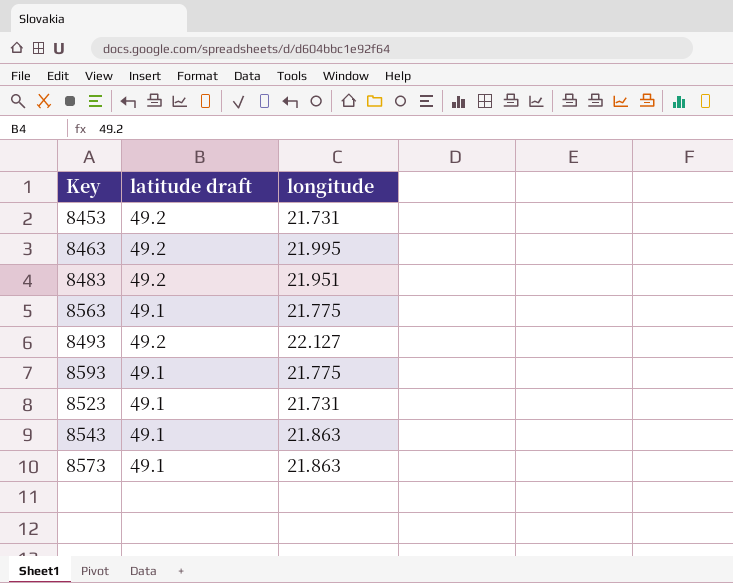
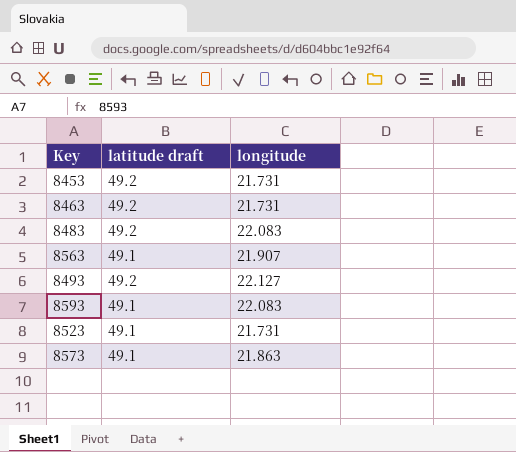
row 8543: 49.1 | 21.863 -> none
8463 | longitude: 21.995 -> 21.731
8483 | longitude: 21.951 -> 22.083
8563 | longitude: 21.775 -> 21.907
8593 | longitude: 21.775 -> 22.083

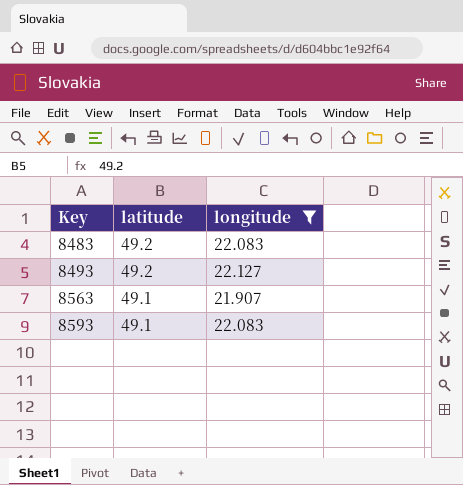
filter: none -> longitude >= 21.907
row order: none -> Key ascending
column name: latitude draft -> latitude

